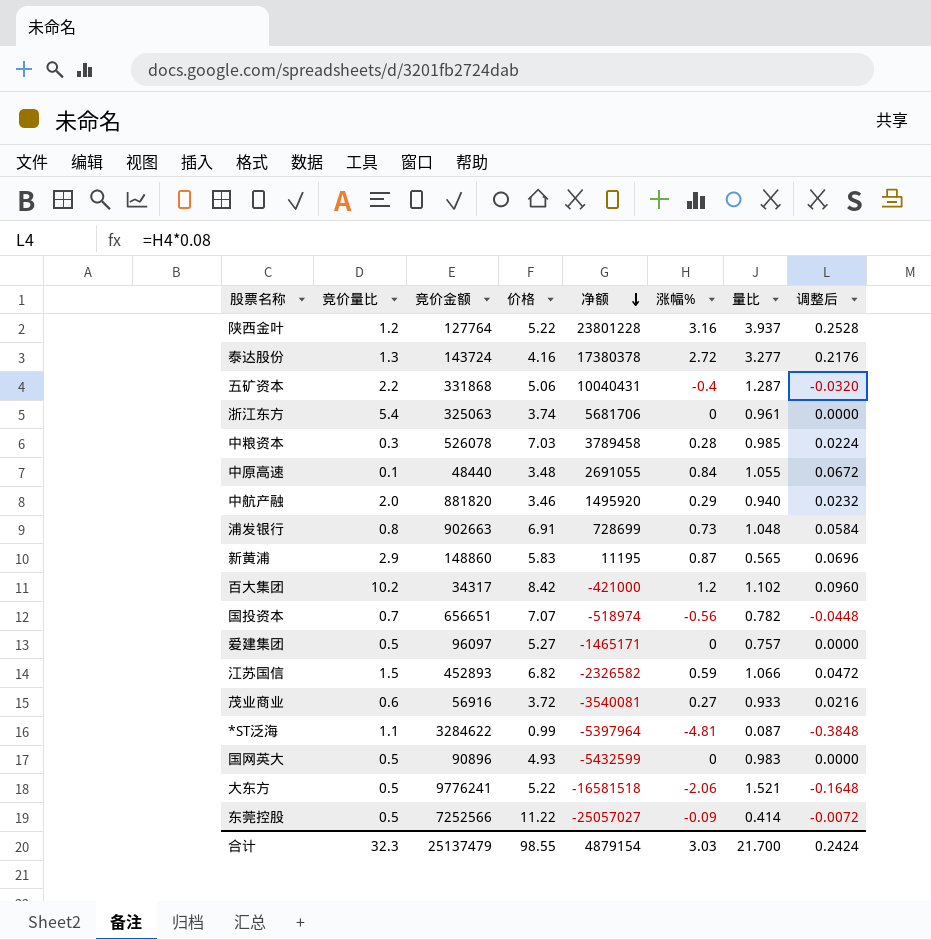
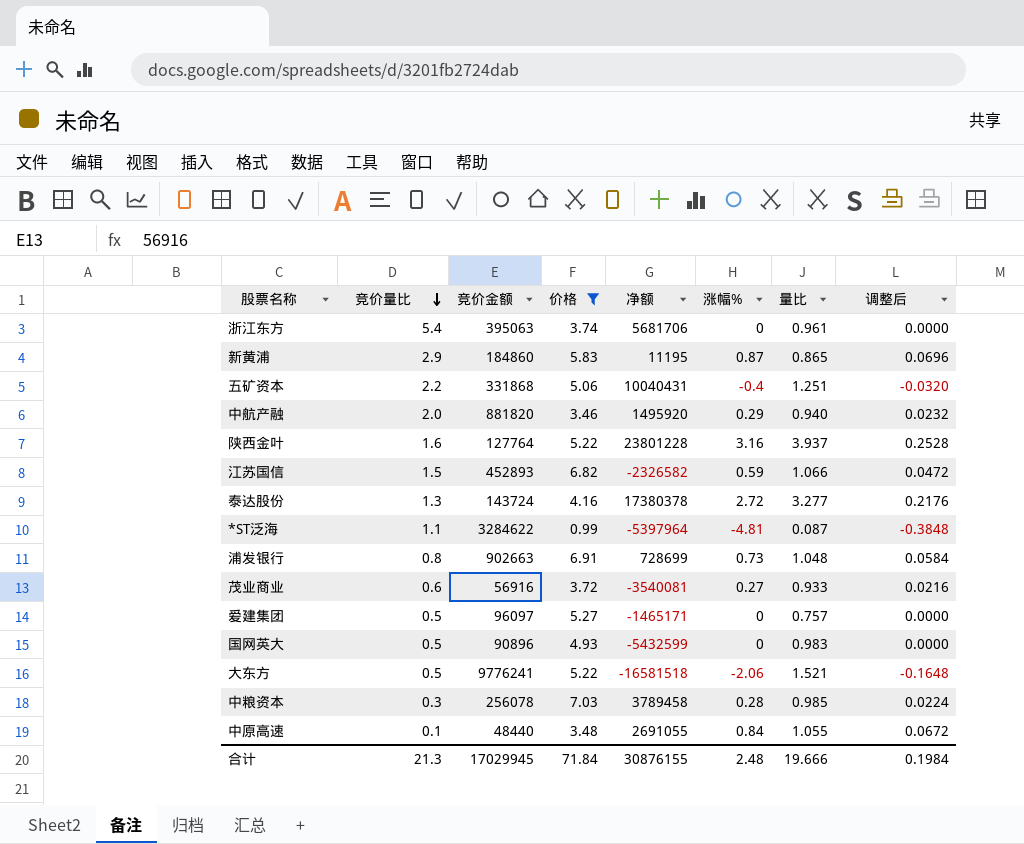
filter: none -> 价格 <= 7.03
row order: 净额 descending -> 竞价量比 descending
浙江东方 | 竞价金额: 325063 -> 395063
新黄浦 | 竞价金额: 148860 -> 184860
新黄浦 | 量比: 0.565 -> 0.865
五矿资本 | 量比: 1.287 -> 1.251
陕西金叶 | 竞价量比: 1.2 -> 1.6
中粮资本 | 竞价金额: 526078 -> 256078
合计 | 竞价量比: 32.3 -> 21.3
合计 | 竞价金额: 25137479 -> 17029945
合计 | 价格: 98.55 -> 71.84
合计 | 净额: 4879154 -> 30876155
合计 | 涨幅%: 3.03 -> 2.48
合计 | 量比: 21.700 -> 19.666
合计 | 调整后: 0.2424 -> 0.1984

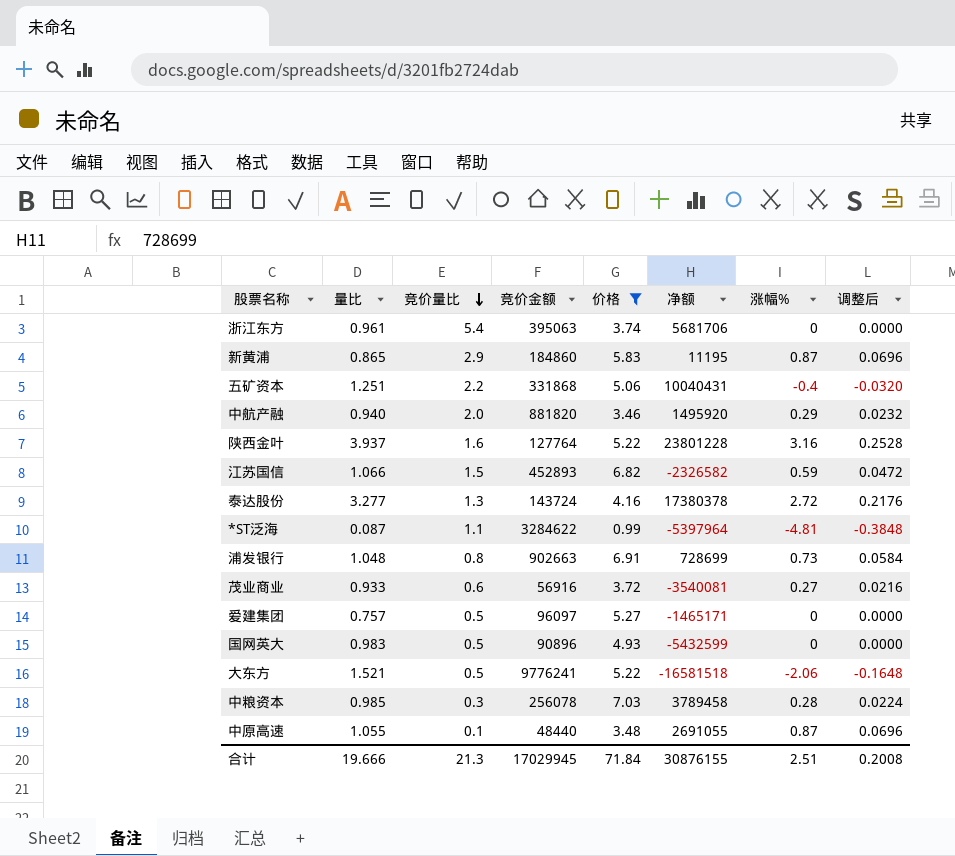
column 量比 | position: 7 -> 2
中原高速 | 涨幅%: 0.84 -> 0.87
中原高速 | 调整后: 0.0672 -> 0.0696
合计 | 涨幅%: 2.48 -> 2.51
合计 | 调整后: 0.1984 -> 0.2008

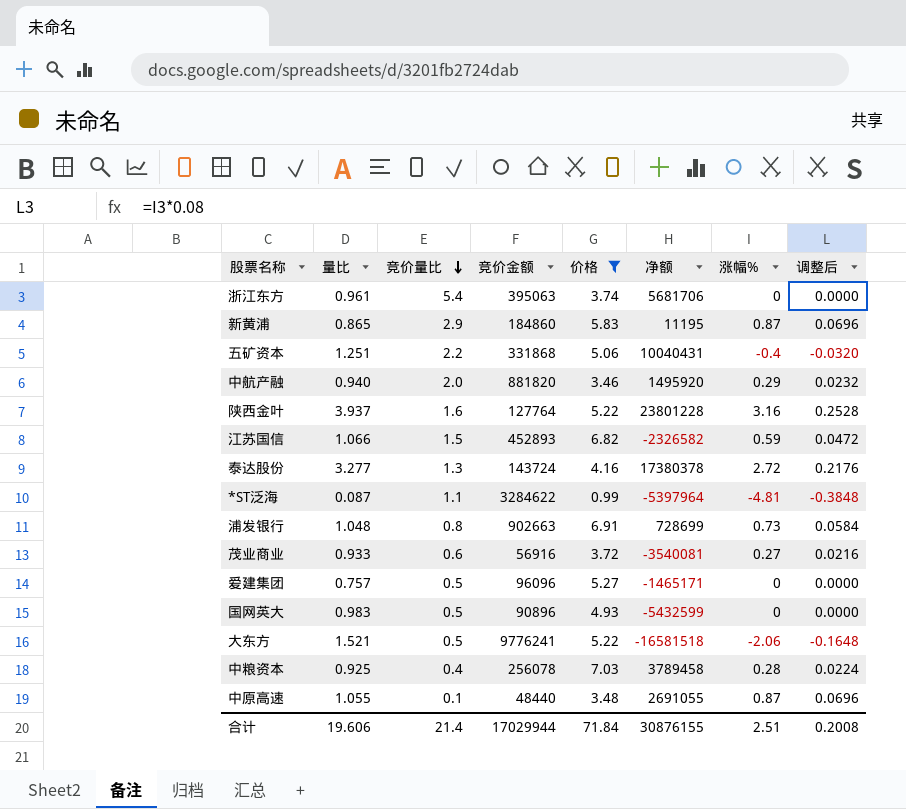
爱建集团 | 竞价金额: 96097 -> 96096
中粮资本 | 量比: 0.985 -> 0.925
中粮资本 | 竞价量比: 0.3 -> 0.4
合计 | 量比: 19.666 -> 19.606
合计 | 竞价量比: 21.3 -> 21.4
合计 | 竞价金额: 17029945 -> 17029944

